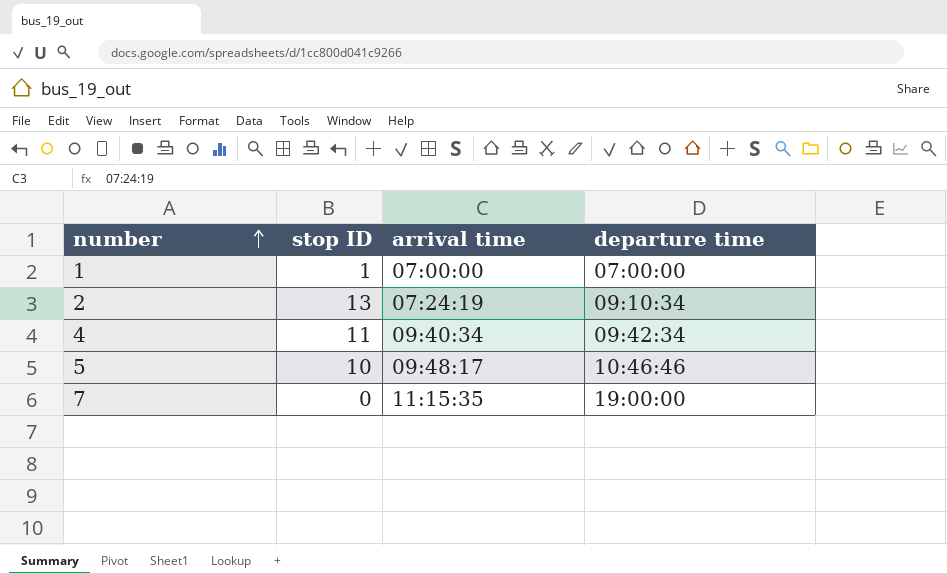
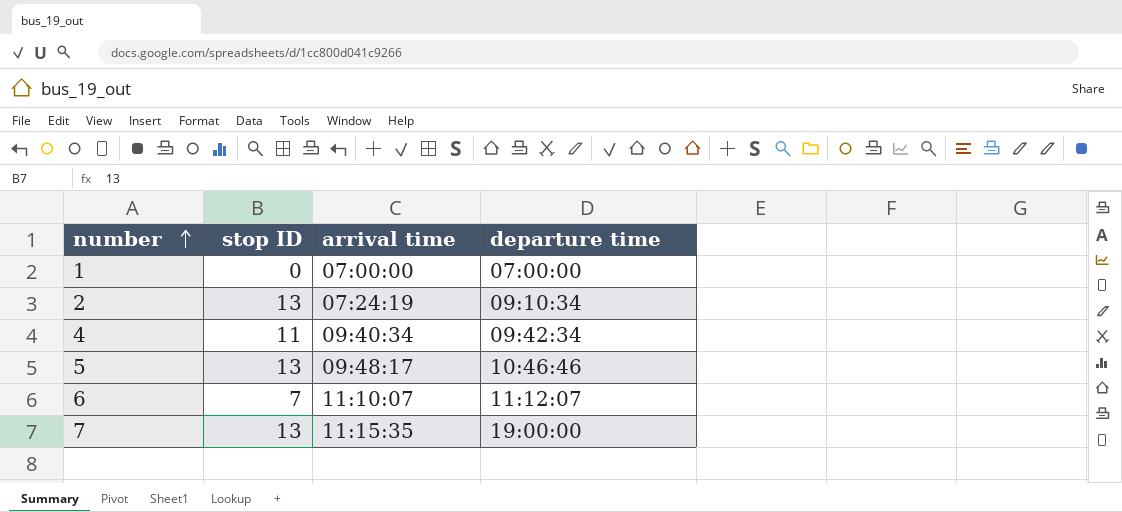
1 | stop ID: 1 -> 0
5 | stop ID: 10 -> 13
row 6: none -> 7 | 11:10:07 | 11:12:07
7 | stop ID: 0 -> 13

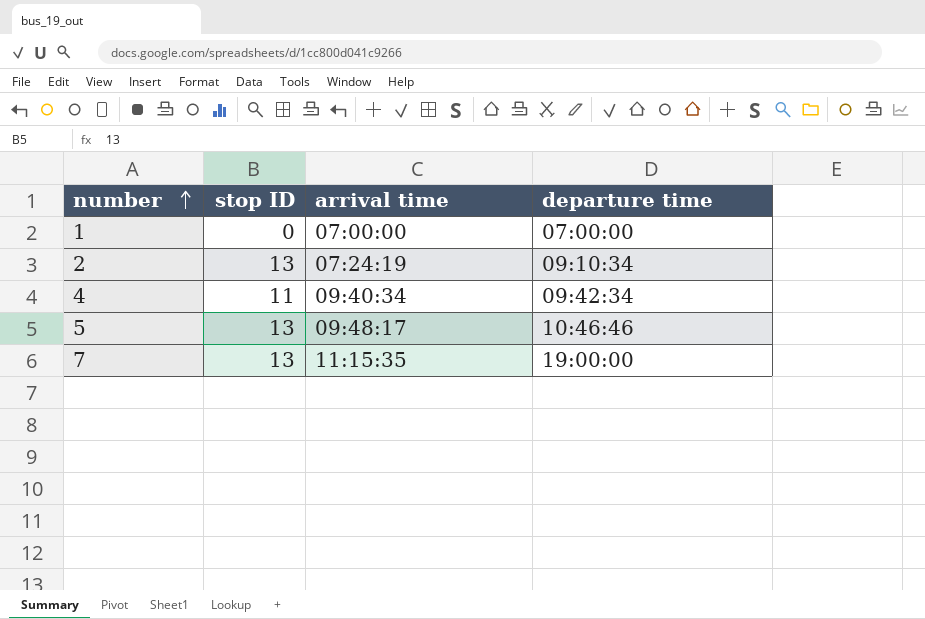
row 6: 7 | 11:10:07 | 11:12:07 -> none

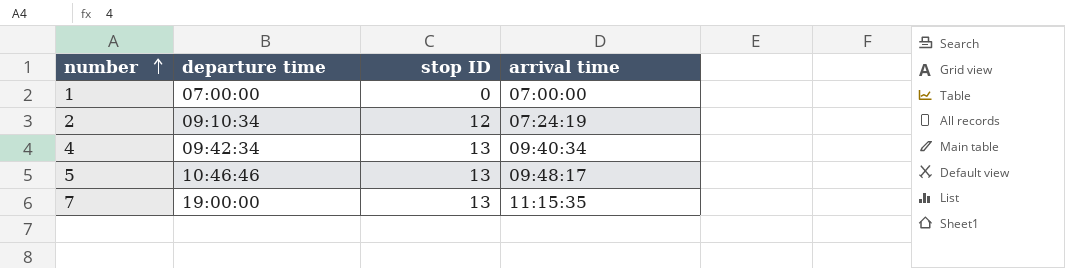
column departure time | position: 4 -> 2
2 | stop ID: 13 -> 12
4 | stop ID: 11 -> 13

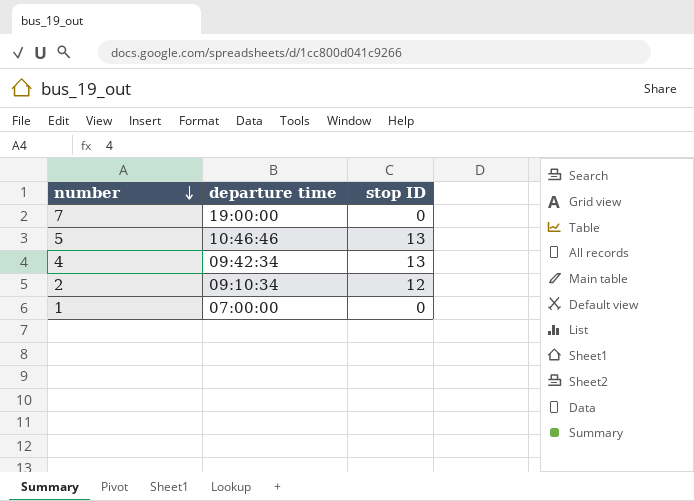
row order: number ascending -> number descending
column arrival time | position: 4 -> none
7 | stop ID: 13 -> 0

